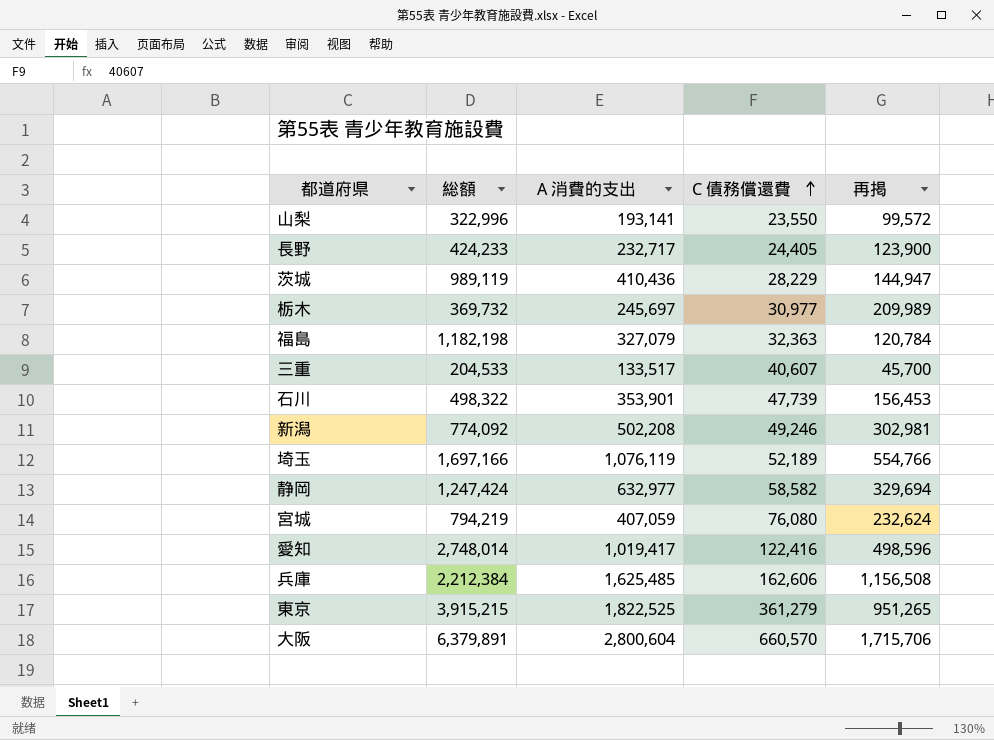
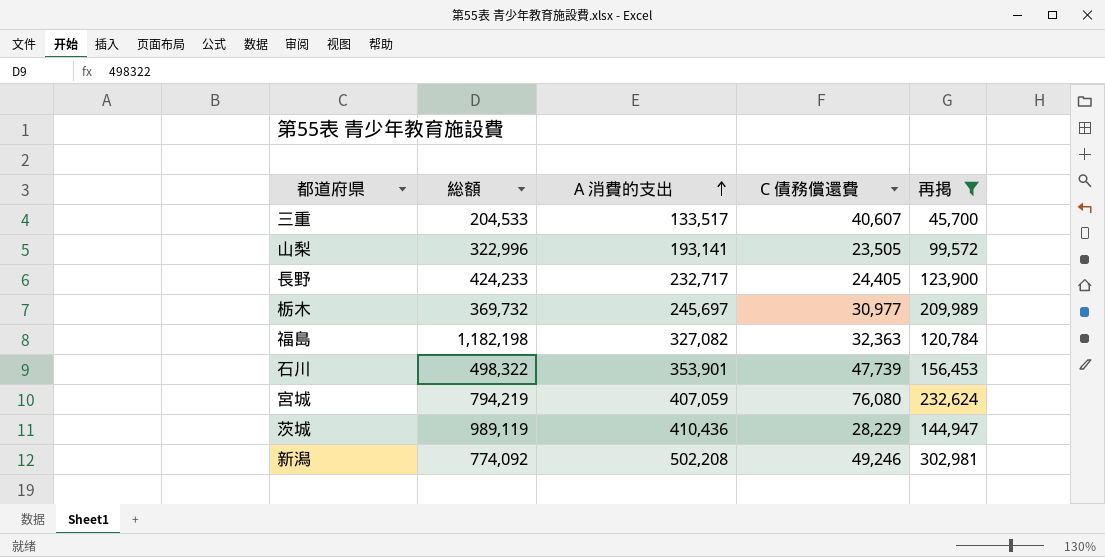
filter: none -> 再掲 <= 302,981
row order: C 債務償還費 ascending -> A 消費的支出 ascending
山梨 | C 債務償還費: 23,550 -> 23,505
福島 | A 消費的支出: 327,079 -> 327,082

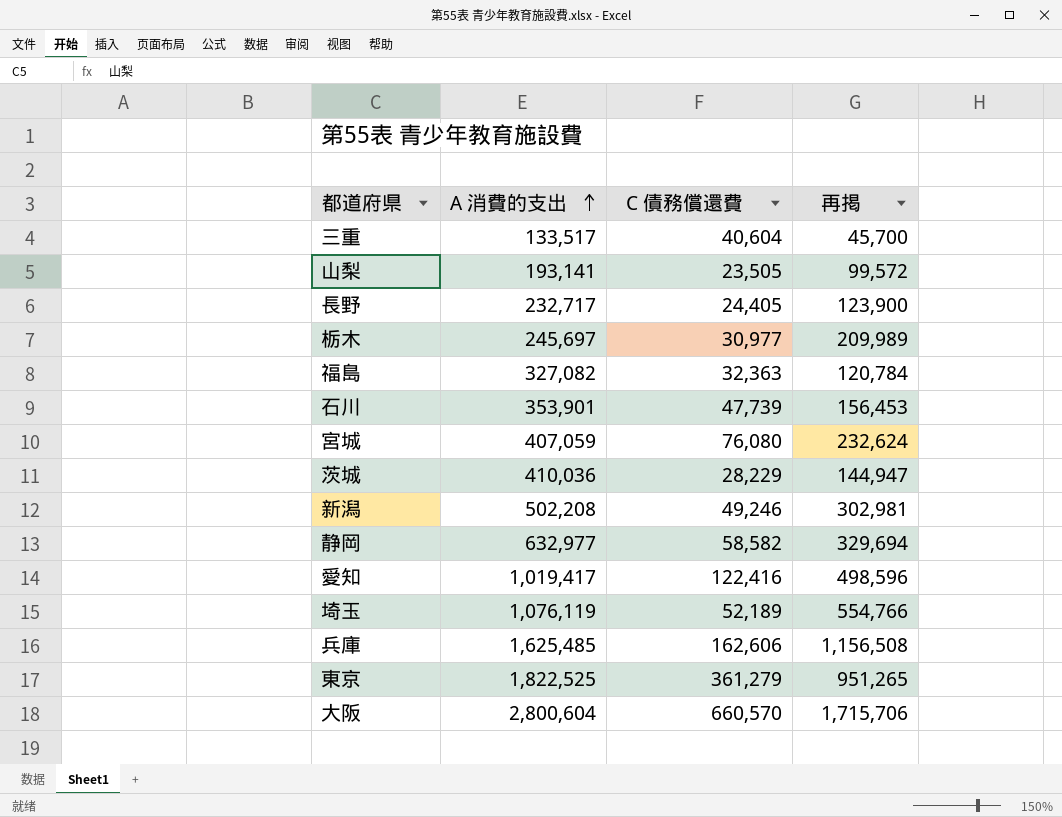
filter: 再掲 <= 302,981 -> none
column 総額 | position: 2 -> none
三重 | C 債務償還費: 40,607 -> 40,604
茨城 | A 消費的支出: 410,436 -> 410,036

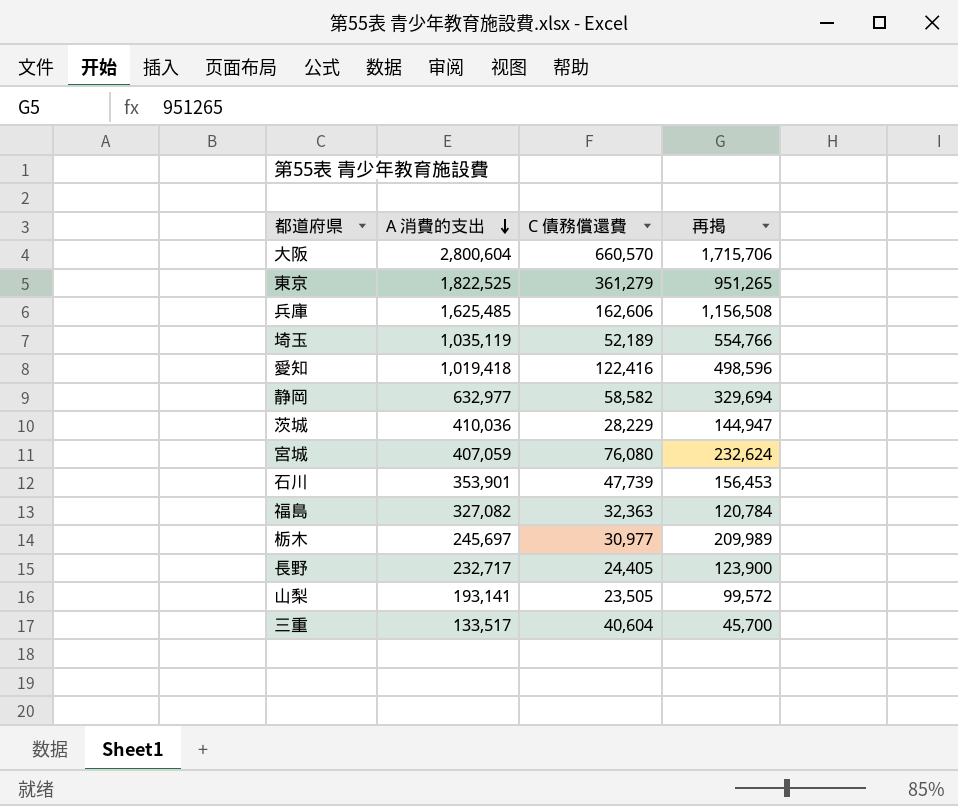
row order: A 消費的支出 ascending -> A 消費的支出 descending
row 新潟: 502,208 | 49,246 | 302,981 -> none
埼玉 | A 消費的支出: 1,076,119 -> 1,035,119
愛知 | A 消費的支出: 1,019,417 -> 1,019,418

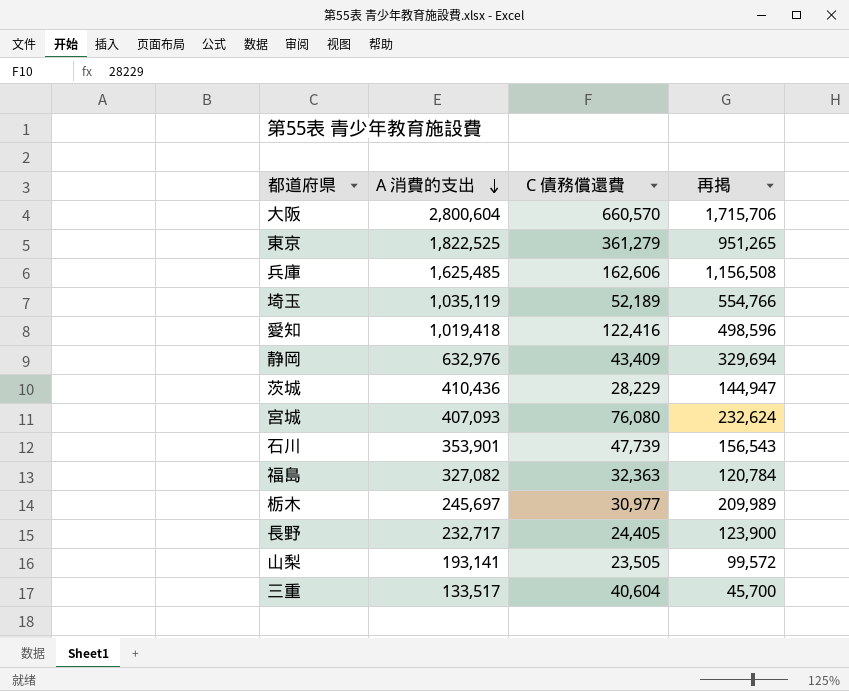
静岡 | A 消費的支出: 632,977 -> 632,976
静岡 | C 債務償還費: 58,582 -> 43,409
茨城 | A 消費的支出: 410,036 -> 410,436
宮城 | A 消費的支出: 407,059 -> 407,093
石川 | 再掲: 156,453 -> 156,543

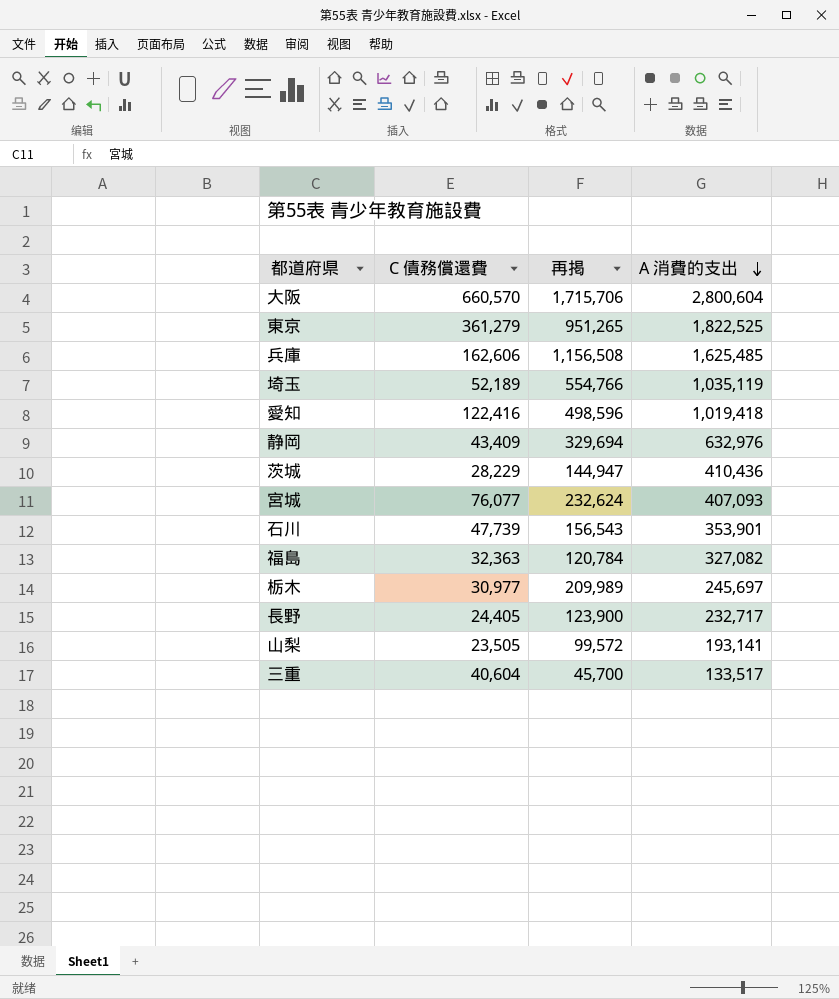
column A 消費的支出 | position: 2 -> 4
宮城 | C 債務償還費: 76,080 -> 76,077

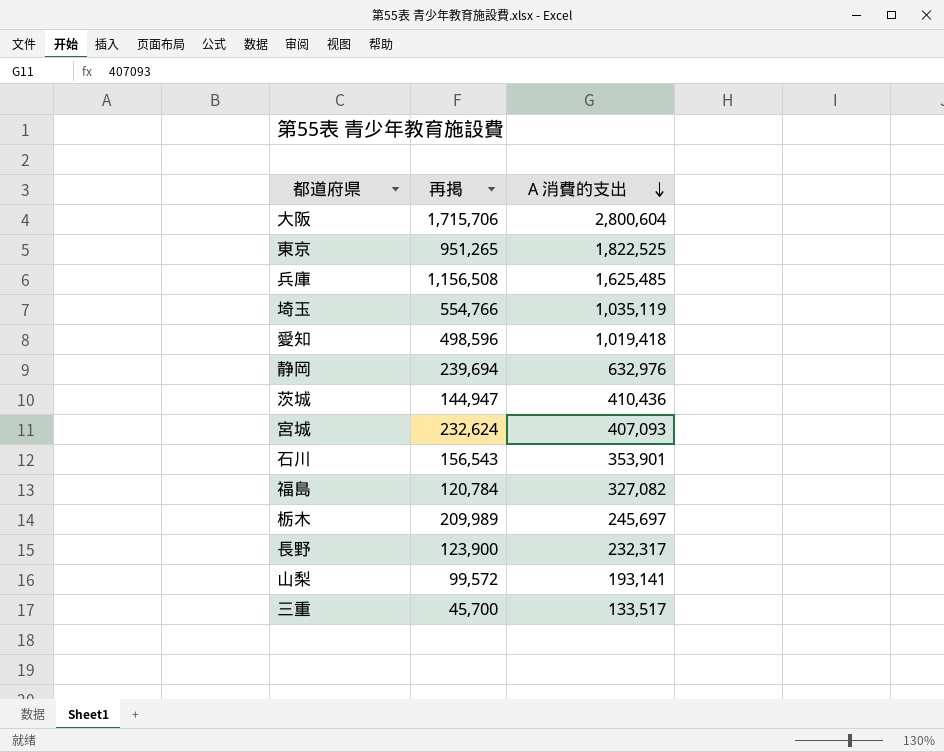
column C 債務償還費 | position: 2 -> none
静岡 | 再掲: 329,694 -> 239,694
長野 | A 消費的支出: 232,717 -> 232,317

